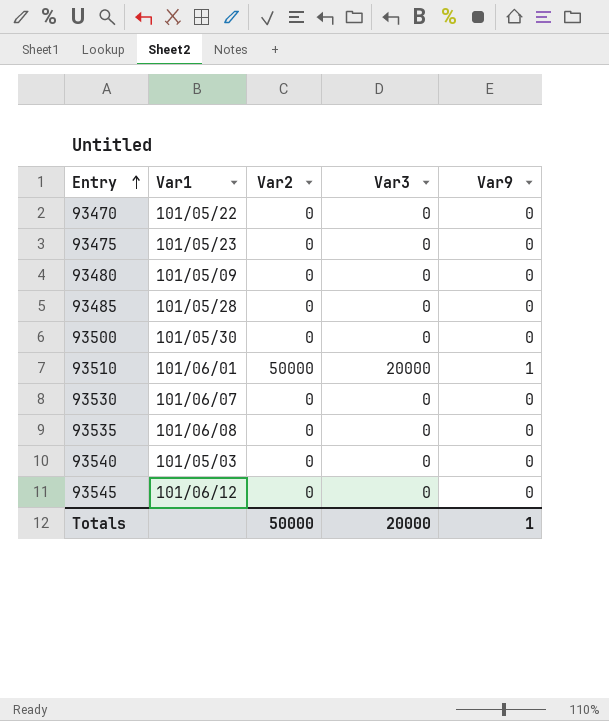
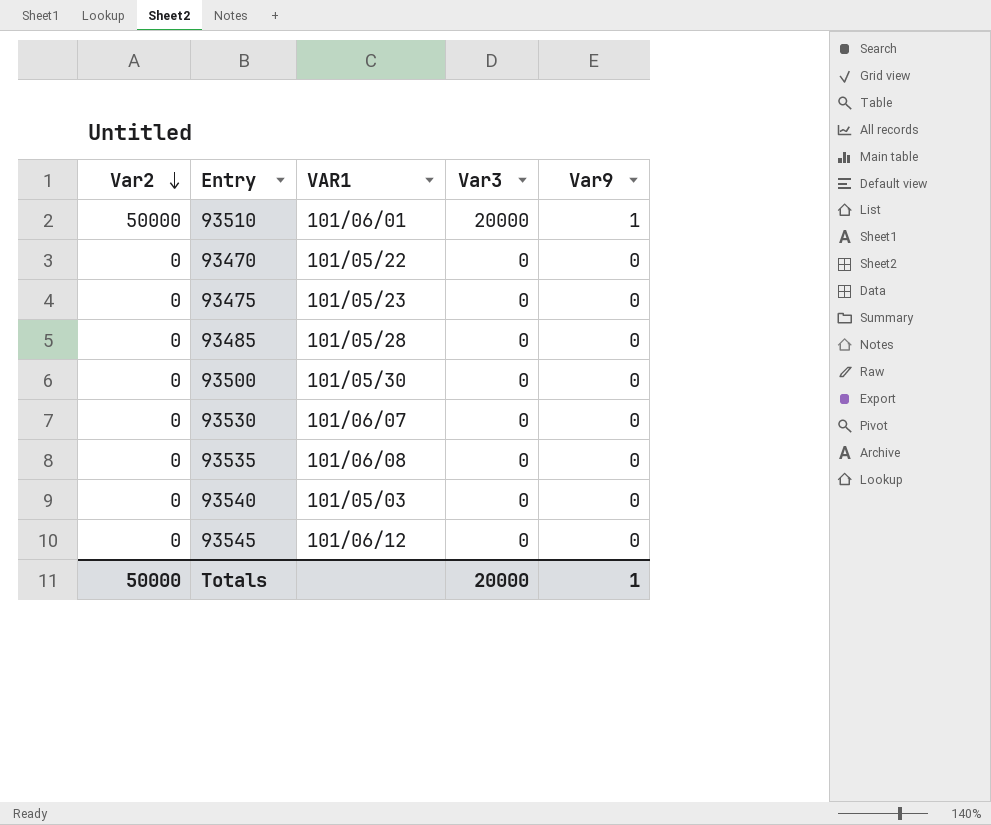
row order: Entry ascending -> Var2 descending
column Var2 | position: 3 -> 1
column name: Var1 -> VAR1
row 93480: 101/05/09 | 0 | 0 | 0 -> none

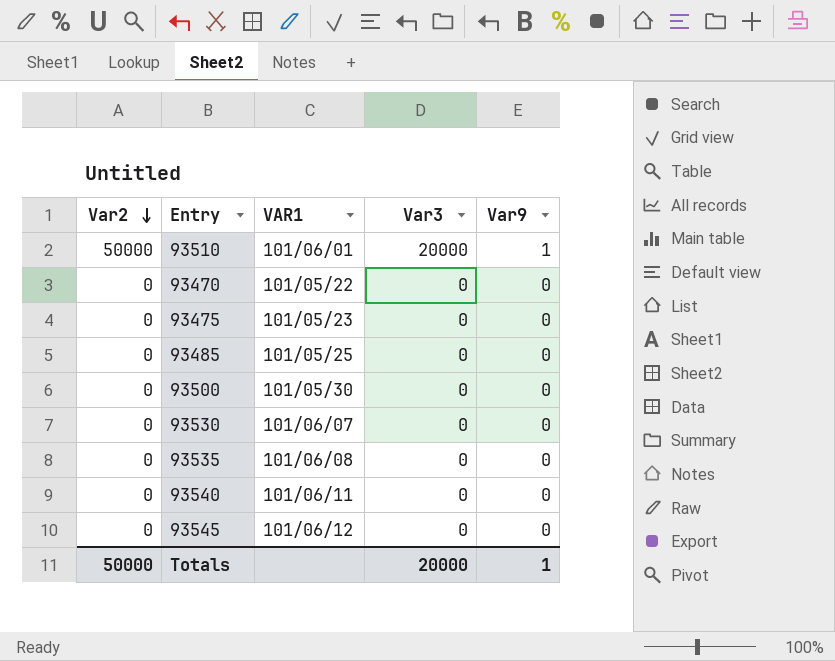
93485 | VAR1: 101/05/28 -> 101/05/25
93540 | VAR1: 101/05/03 -> 101/06/11

